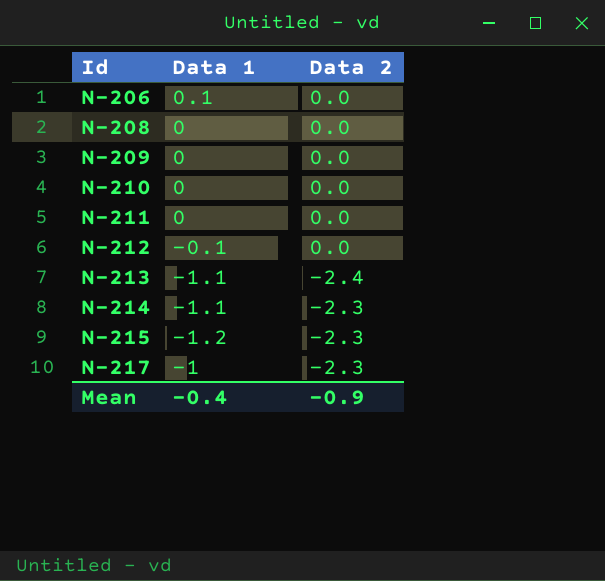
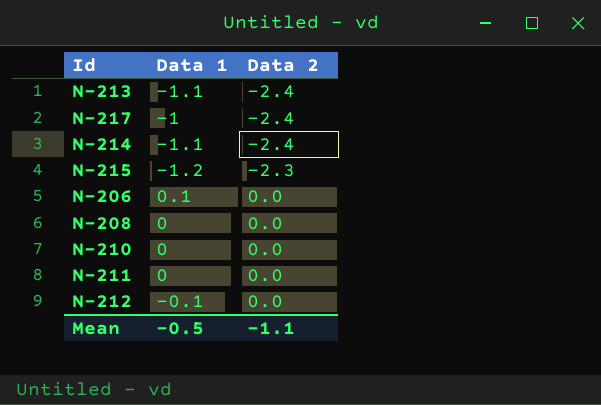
row order: Id ascending -> Data 2 ascending
row N-209: 0 | 0.0 -> none
N-217 | Data 2: -2.3 -> -2.4
N-214 | Data 2: -2.3 -> -2.4
Mean | Data 1: -0.4 -> -0.5
Mean | Data 2: -0.9 -> -1.1

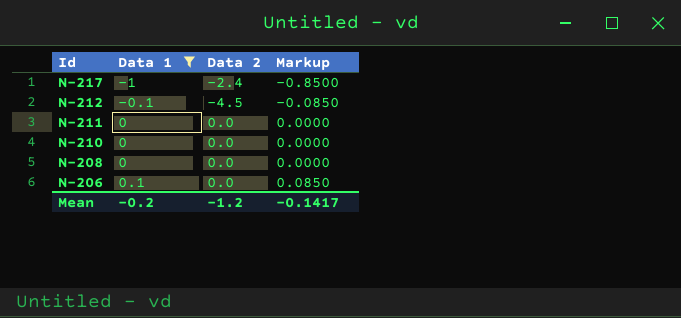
filter: none -> Data 1 >= -1
row order: Data 2 ascending -> Id descending
column Markup | formula: none -> [Data 1] * 0.85
N-212 | Data 2: 0.0 -> -4.5
Mean | Data 1: -0.5 -> -0.2
Mean | Data 2: -1.1 -> -1.2

